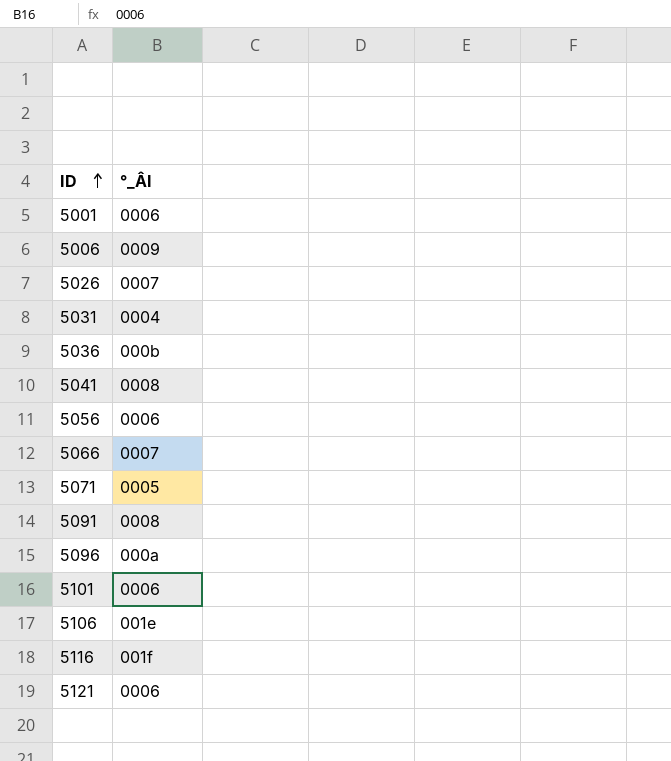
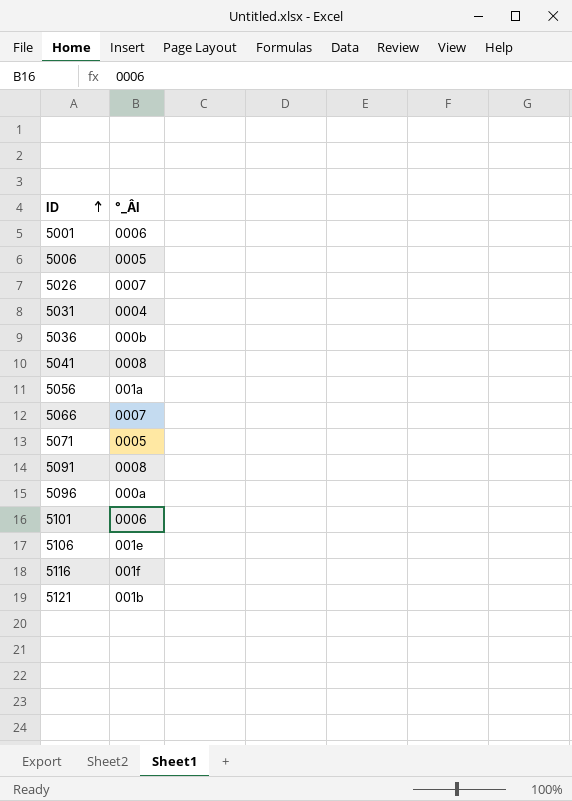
5006 | °_ÂI: 0009 -> 0005
5056 | °_ÂI: 0006 -> 001a
5121 | °_ÂI: 0006 -> 001b

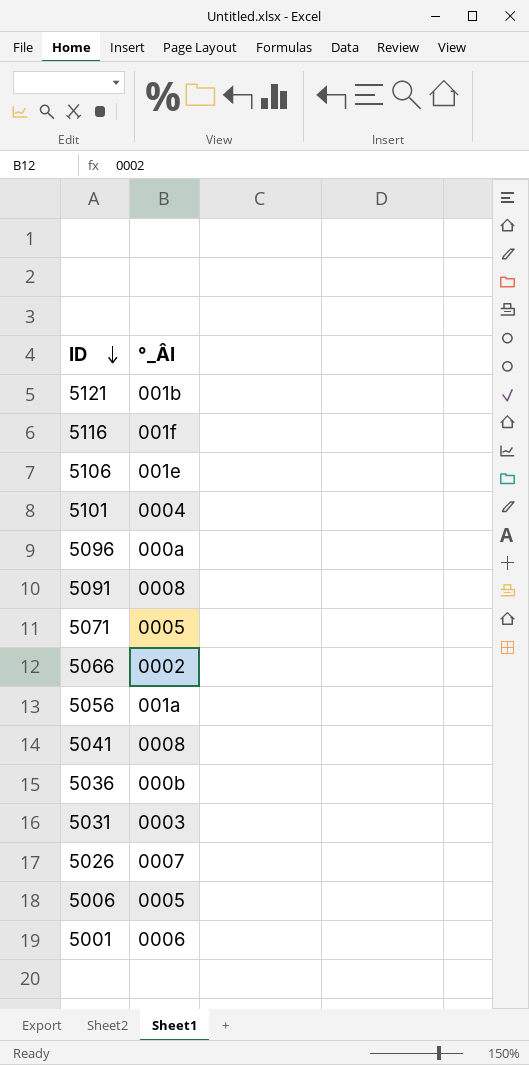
row order: ID ascending -> ID descending
5101 | °_ÂI: 0006 -> 0004
5066 | °_ÂI: 0007 -> 0002
5031 | °_ÂI: 0004 -> 0003

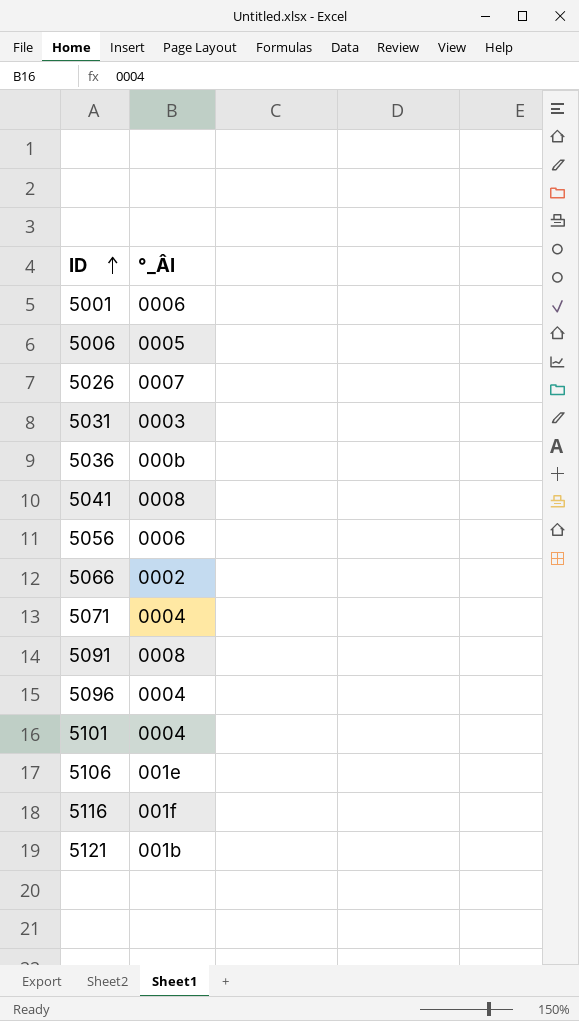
row order: ID descending -> ID ascending
5056 | °_ÂI: 001a -> 0006
5071 | °_ÂI: 0005 -> 0004
5096 | °_ÂI: 000a -> 0004

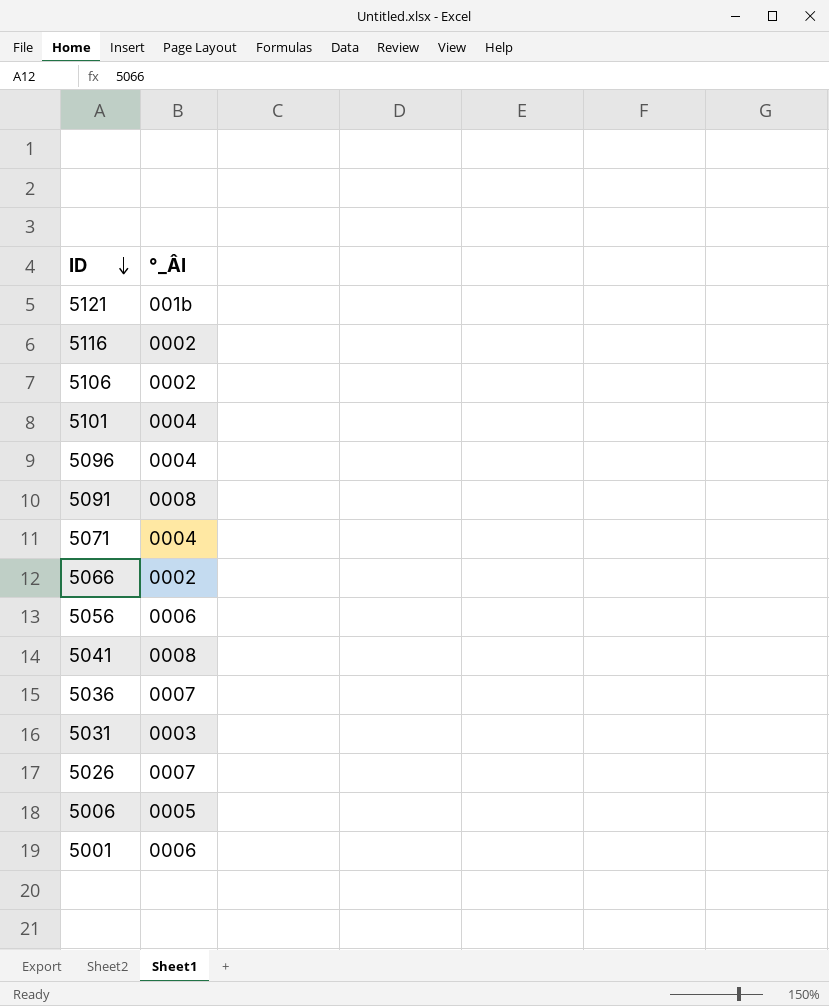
row order: ID ascending -> ID descending
5116 | °_ÂI: 001f -> 0002
5106 | °_ÂI: 001e -> 0002
5036 | °_ÂI: 000b -> 0007

